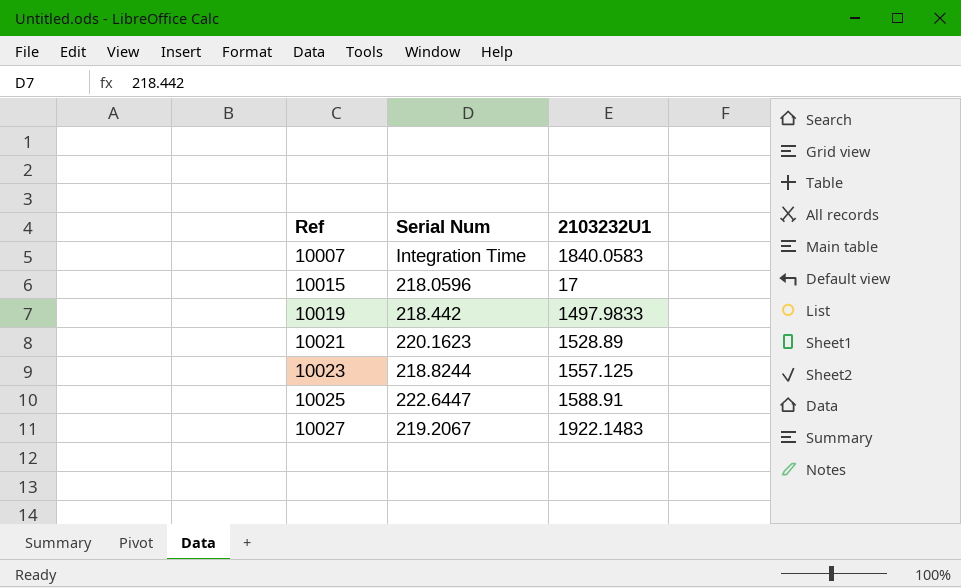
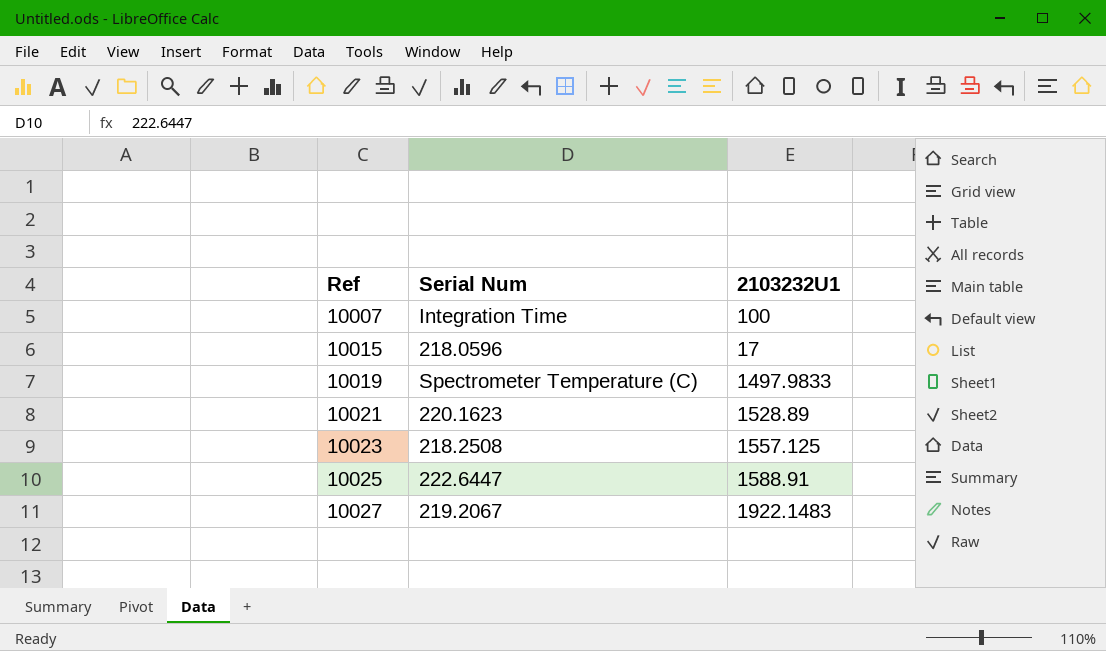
10007 | 2103232U1: 1840.0583 -> 100
10019 | Serial Num: 218.442 -> Spectrometer Temperature (C)
10023 | Serial Num: 218.8244 -> 218.2508

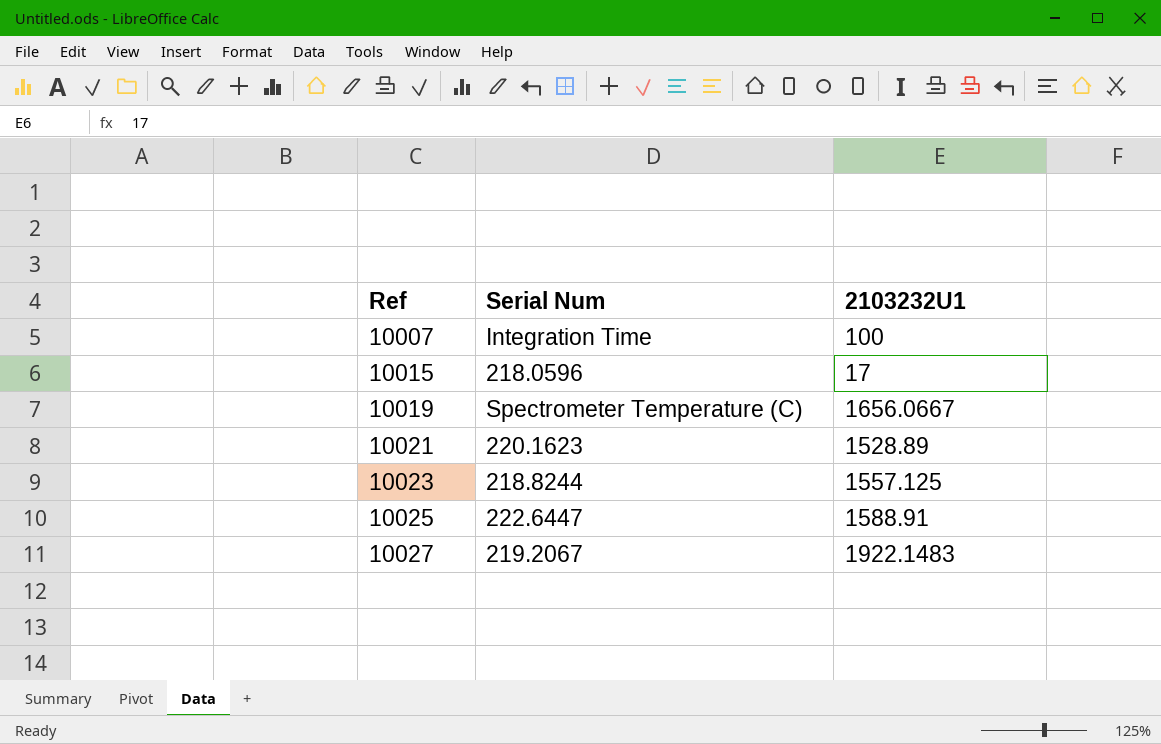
10019 | 2103232U1: 1497.9833 -> 1656.0667
10023 | Serial Num: 218.2508 -> 218.8244

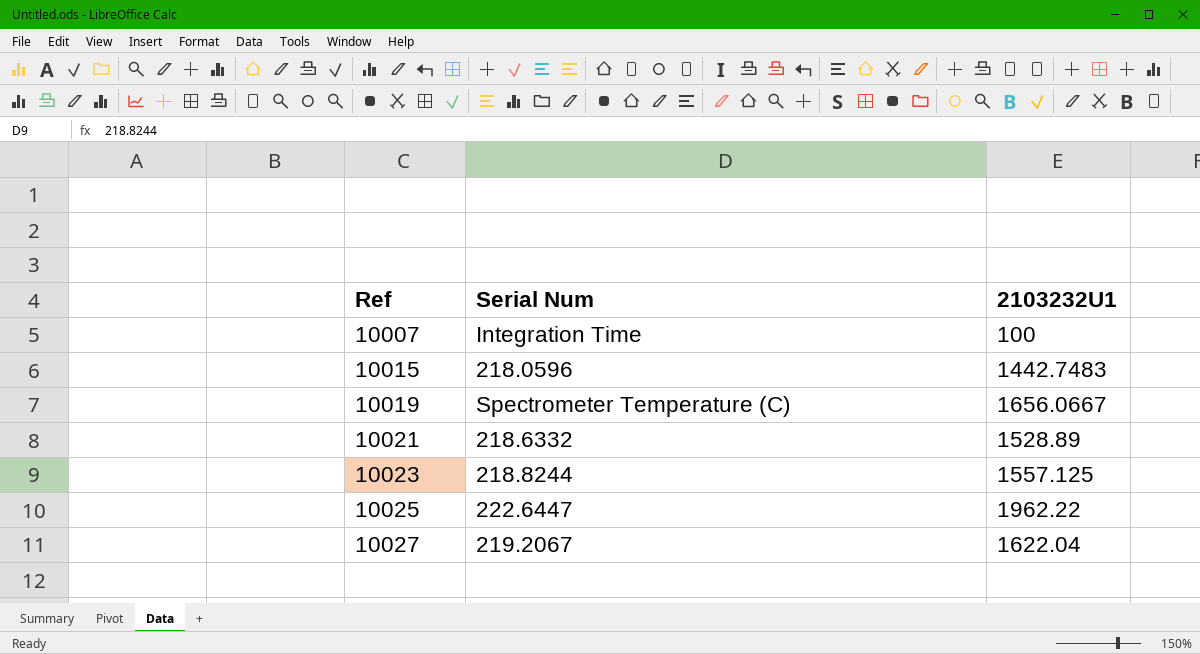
10015 | 2103232U1: 17 -> 1442.7483
10021 | Serial Num: 220.1623 -> 218.6332
10025 | 2103232U1: 1588.91 -> 1962.22
10027 | 2103232U1: 1922.1483 -> 1622.04

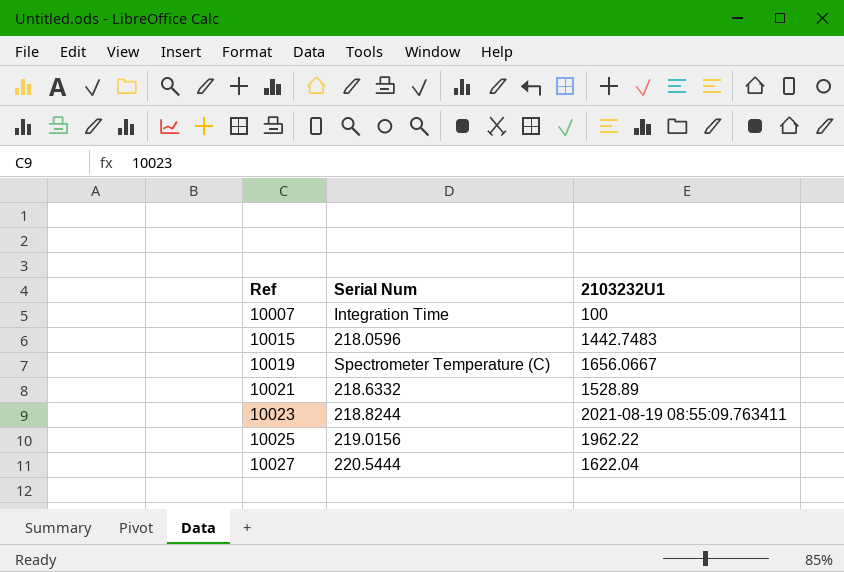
10023 | 2103232U1: 1557.125 -> 2021-08-19 08:55:09.763411
10025 | Serial Num: 222.6447 -> 219.0156
10027 | Serial Num: 219.2067 -> 220.5444

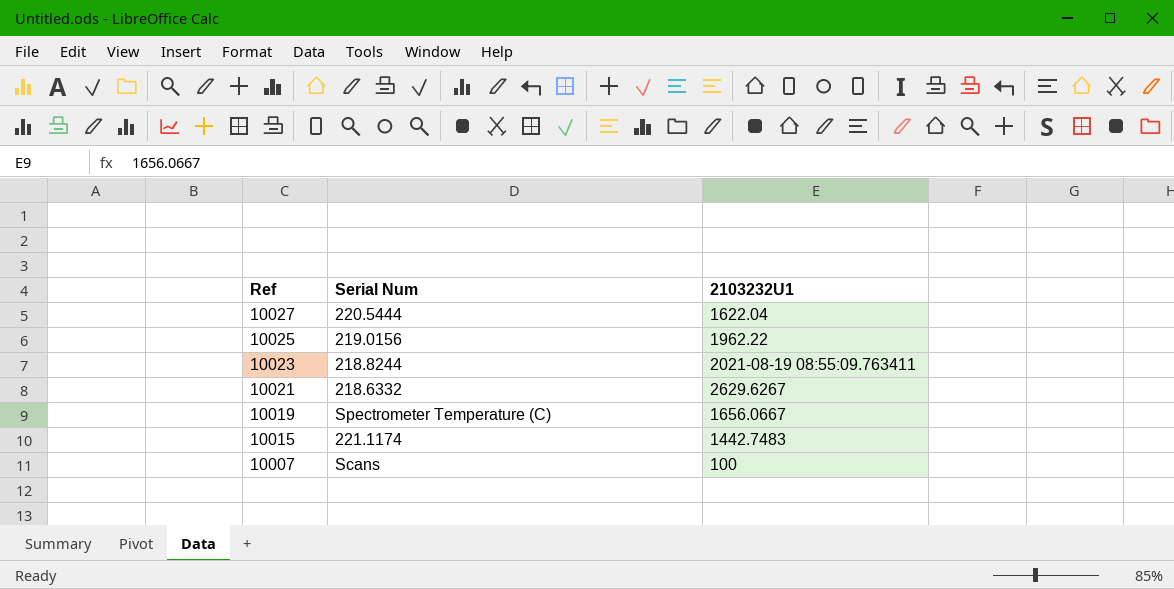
row order: Ref ascending -> Ref descending
10021 | 2103232U1: 1528.89 -> 2629.6267
10015 | Serial Num: 218.0596 -> 221.1174
10007 | Serial Num: Integration Time -> Scans

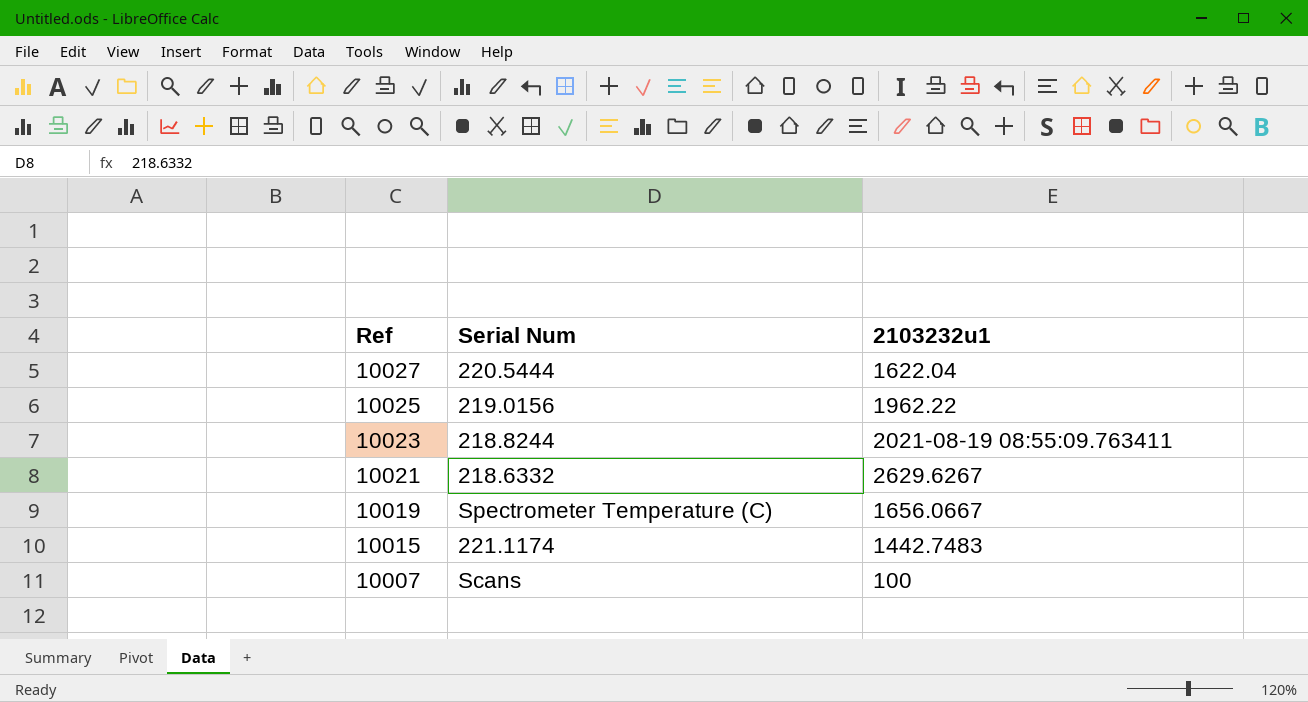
column name: 2103232U1 -> 2103232u1

